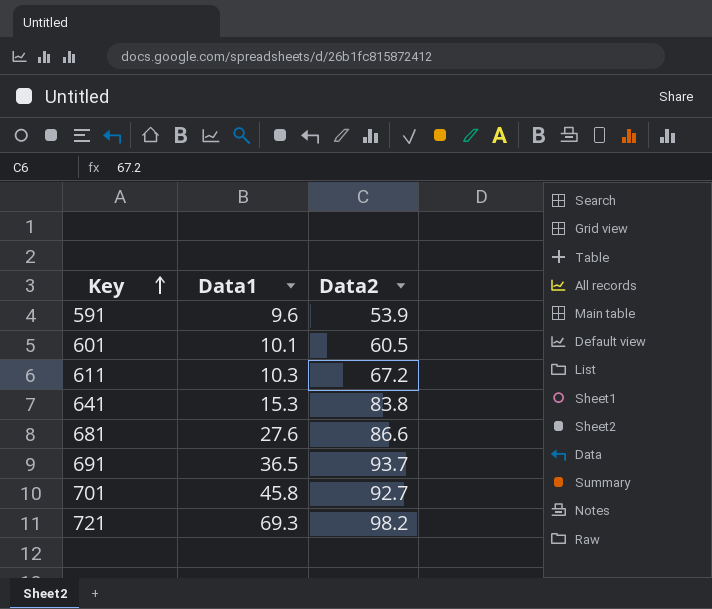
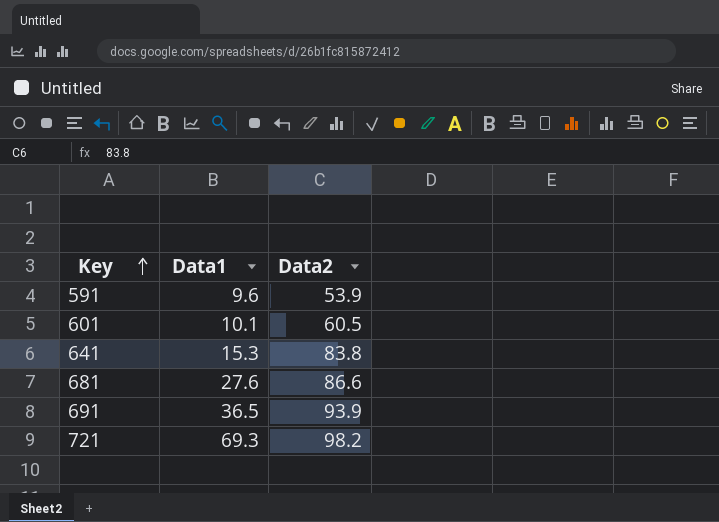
row 611: 10.3 | 67.2 -> none
row 701: 45.8 | 92.7 -> none
691 | Data2: 93.7 -> 93.9

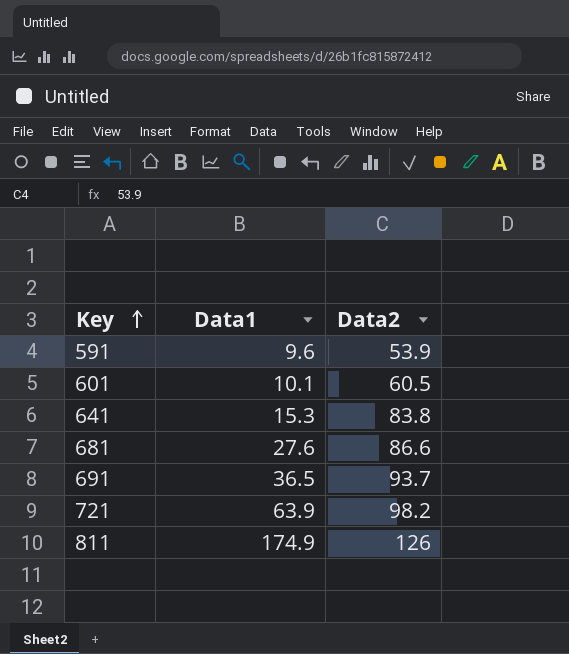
691 | Data2: 93.9 -> 93.7
721 | Data1: 69.3 -> 63.9
row 811: none -> 174.9 | 126

